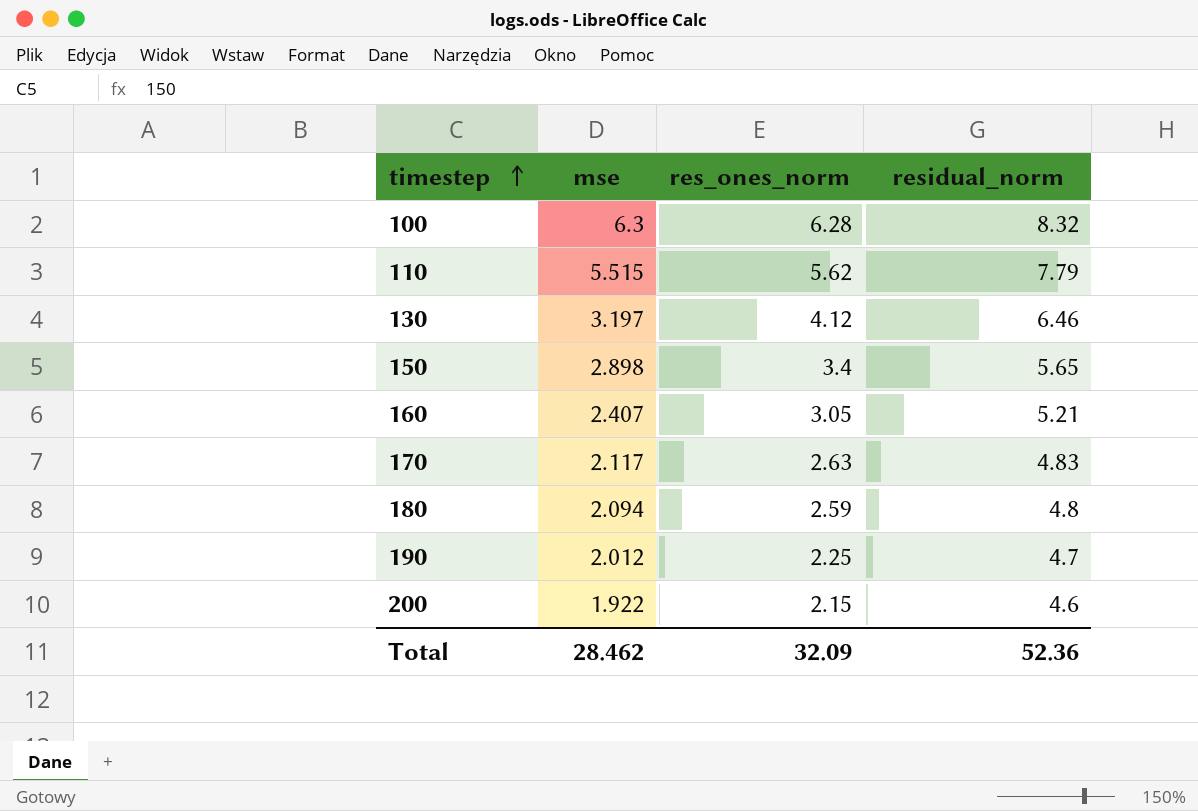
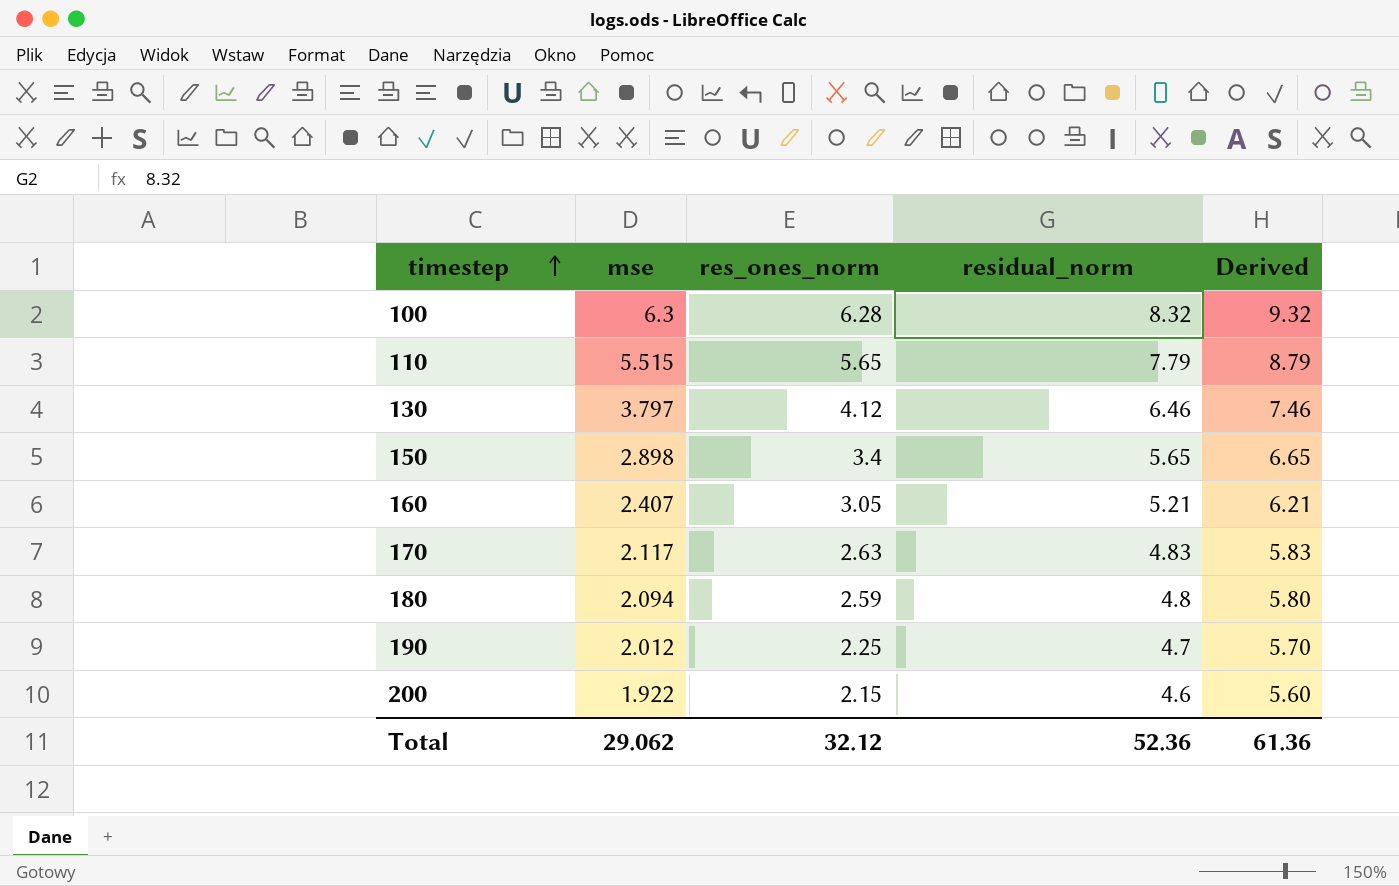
column Derived | formula: none -> [residual_norm] + 1
110 | res_ones_norm: 5.62 -> 5.65
130 | mse: 3.197 -> 3.797
Total | mse: 28.462 -> 29.062
Total | res_ones_norm: 32.09 -> 32.12

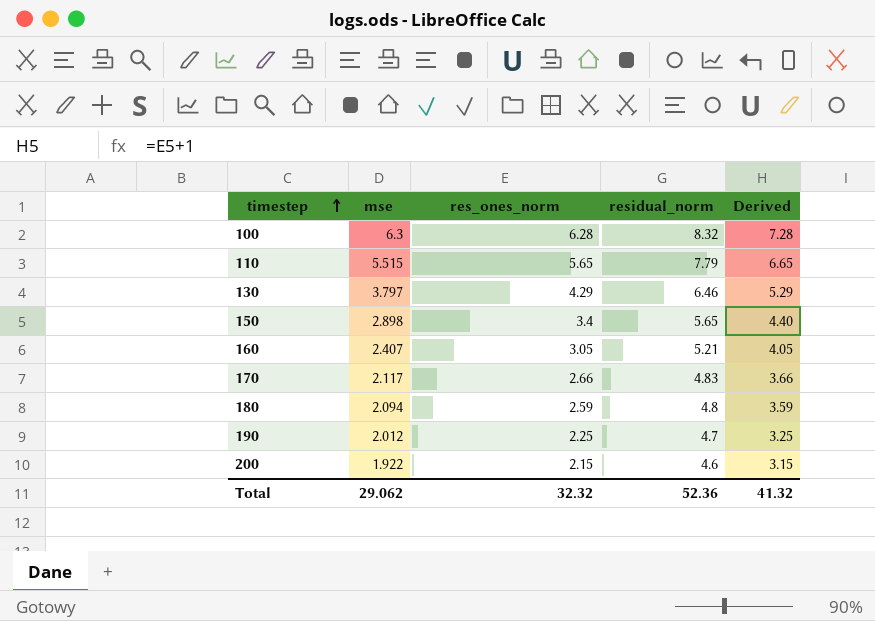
column Derived | formula: [residual_norm] + 1 -> [res_ones_norm] + 1
130 | res_ones_norm: 4.12 -> 4.29
170 | res_ones_norm: 2.63 -> 2.66
Total | res_ones_norm: 32.12 -> 32.32
Total | Derived: 61.36 -> 41.32

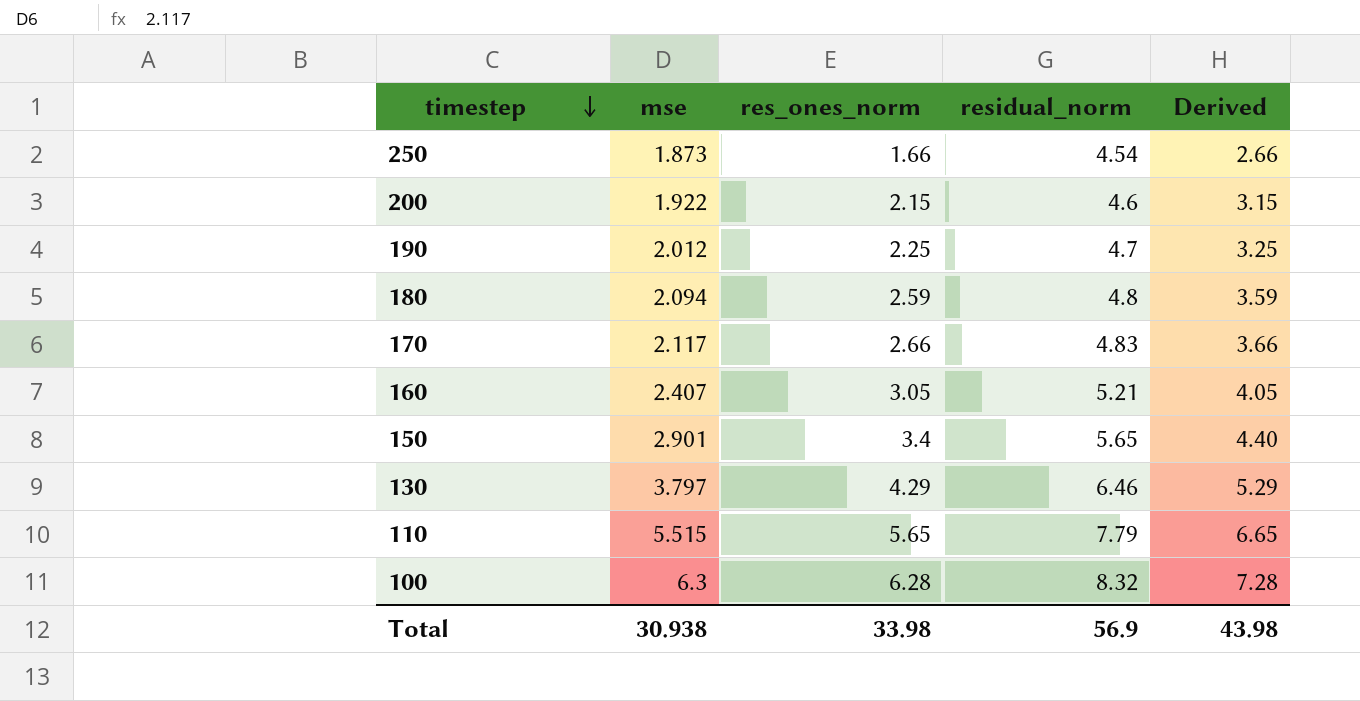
row order: timestep ascending -> timestep descending
row 250: none -> 1.873 | 1.66 | 4.54 | 2.66
150 | mse: 2.898 -> 2.901
Total | mse: 29.062 -> 30.938
Total | res_ones_norm: 32.32 -> 33.98
Total | residual_norm: 52.36 -> 56.9
Total | Derived: 41.32 -> 43.98

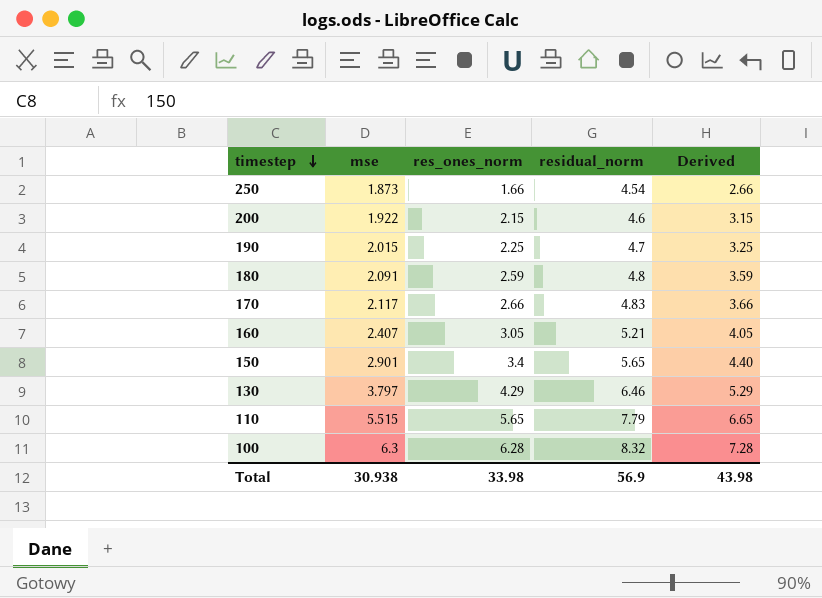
190 | mse: 2.012 -> 2.015
180 | mse: 2.094 -> 2.091

